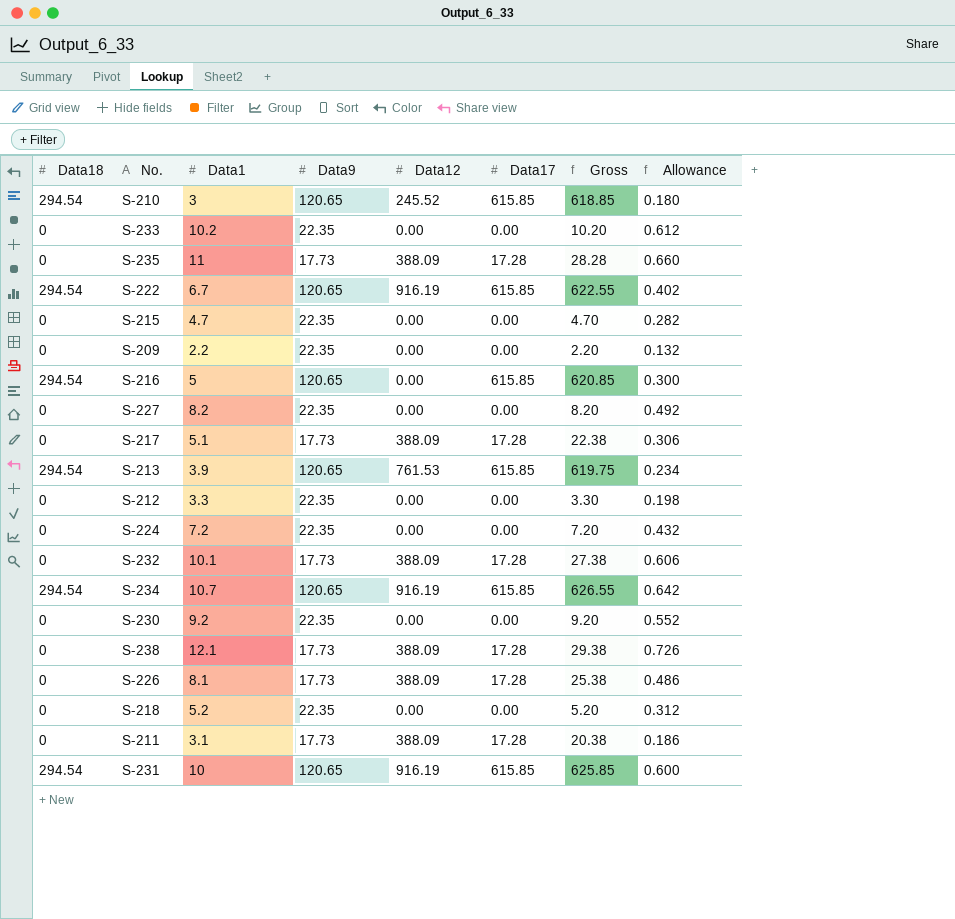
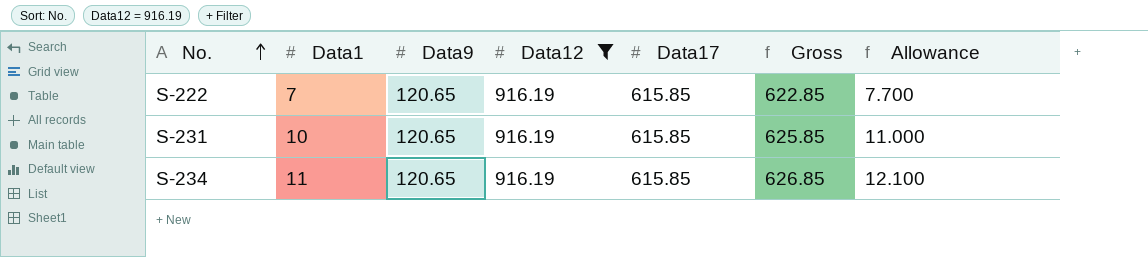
filter: none -> Data12 = 916.19
row order: none -> No. ascending
column Data18 | position: 1 -> none
column Allowance | formula: [Data1] * 0.06 -> [Data1] * 1.1
S-222 | Data1: 6.7 -> 7
S-222 | Gross: 622.55 -> 622.85
S-234 | Data1: 10.7 -> 11
S-234 | Gross: 626.55 -> 626.85

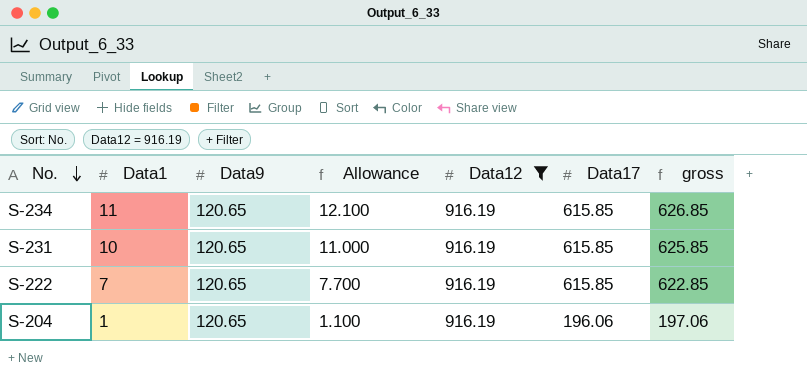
row order: No. ascending -> No. descending
column Allowance | position: 7 -> 4
column name: Gross -> gross
row S-204: none -> 1 | 120.65 | 1.100 | 916.19 | 196.06 | 197.06

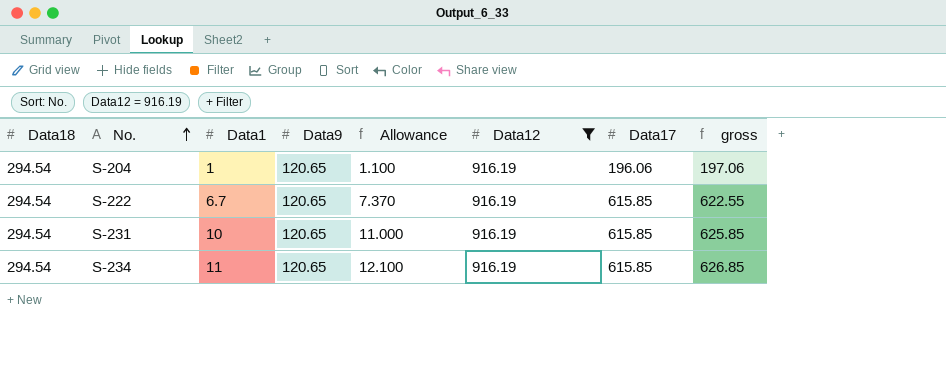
row order: No. descending -> No. ascending
column Data18 | position: none -> 1
S-222 | Data1: 7 -> 6.7
S-222 | Allowance: 7.700 -> 7.370
S-222 | gross: 622.85 -> 622.55

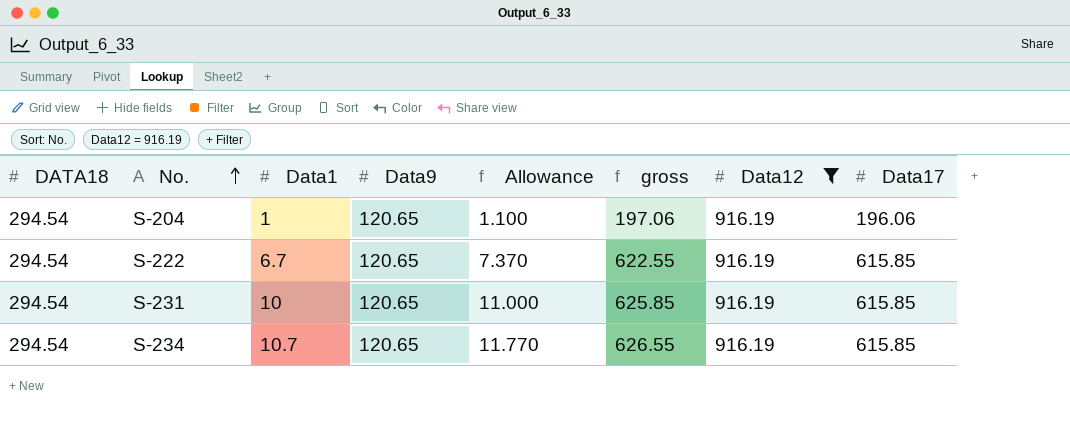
column name: Data18 -> DATA18
column gross | position: 8 -> 6
S-234 | Data1: 11 -> 10.7
S-234 | Allowance: 12.100 -> 11.770
S-234 | gross: 626.85 -> 626.55

